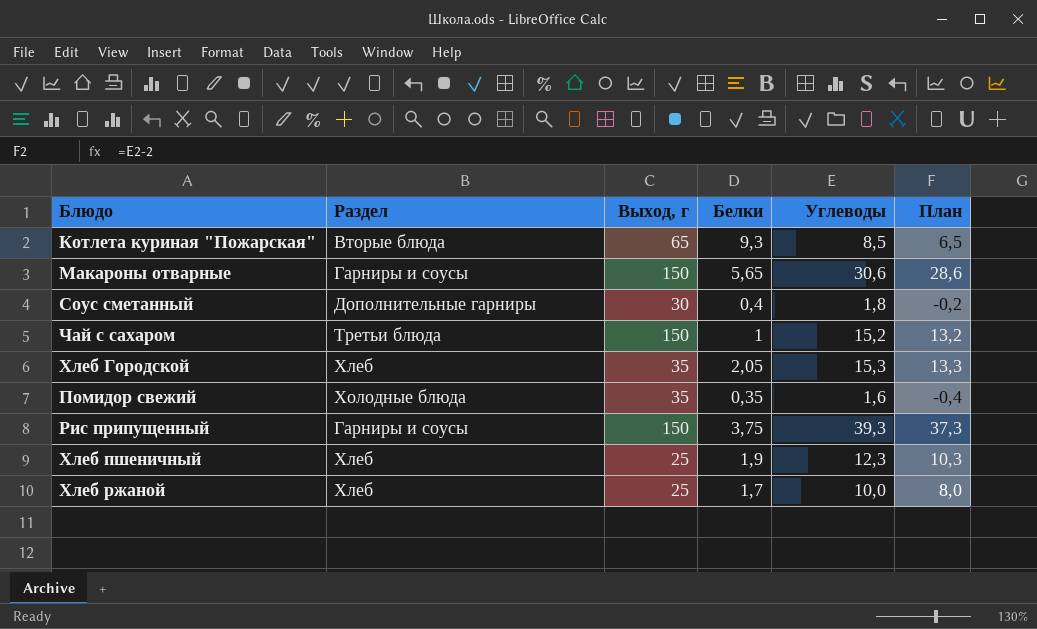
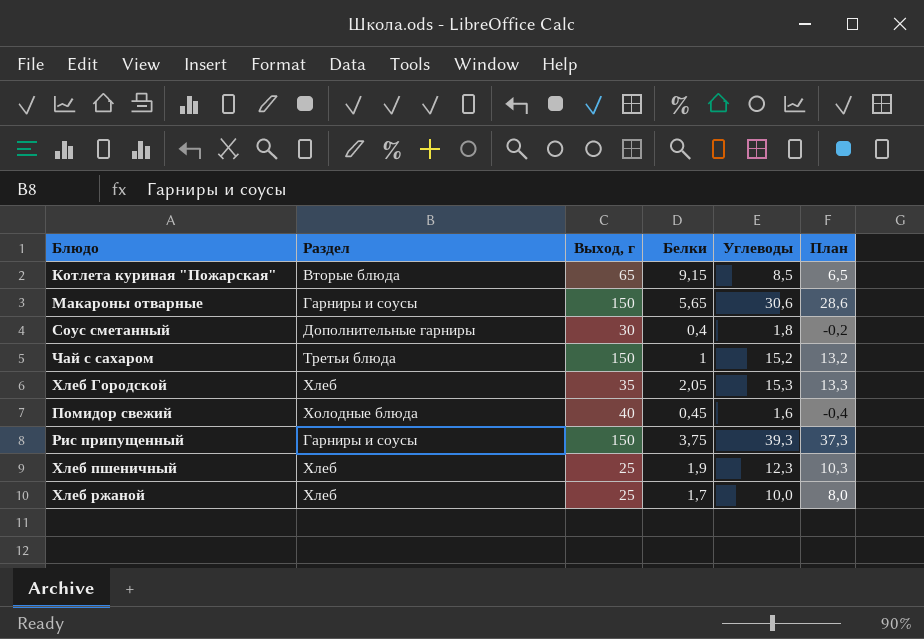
Котлета куриная "Пожарская" | Белки: 9,3 -> 9,15
Помидор свежий | Выход, г: 35 -> 40
Помидор свежий | Белки: 0,35 -> 0,45

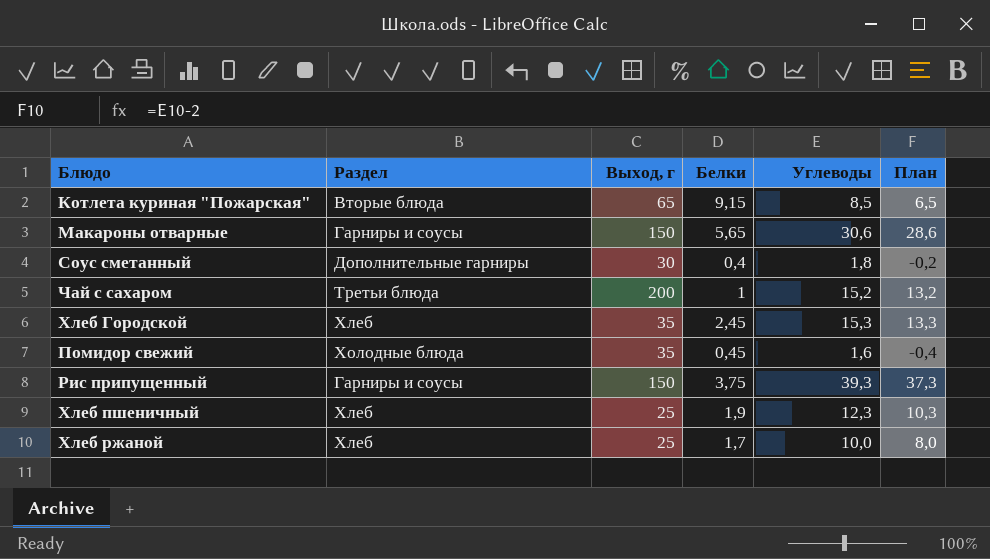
Чай с сахаром | Выход, г: 150 -> 200
Хлеб Городской | Белки: 2,05 -> 2,45
Помидор свежий | Выход, г: 40 -> 35

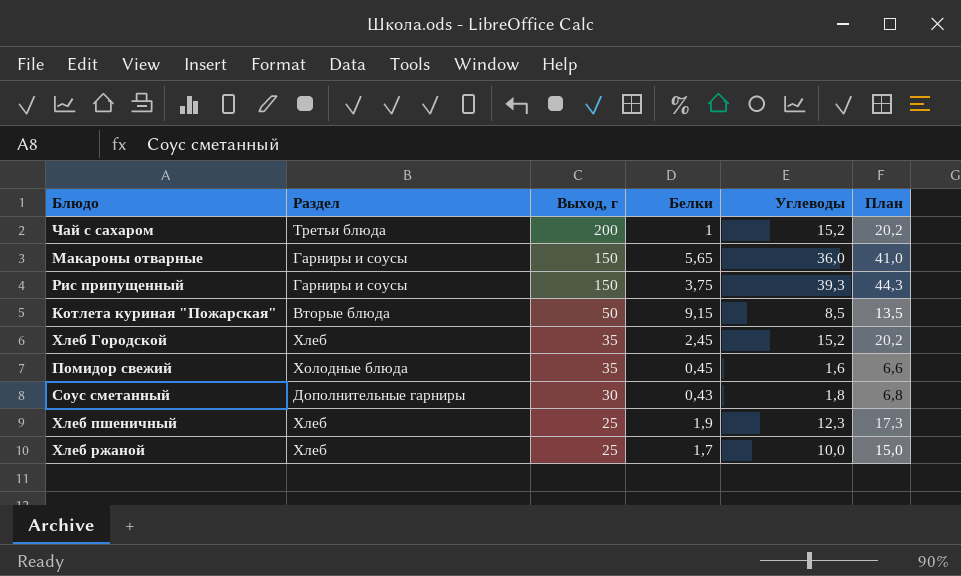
row order: none -> Выход, г descending
column План | formula: [Углеводы] - 2 -> [Углеводы] + 5
Макароны отварные | Углеводы: 30,6 -> 36,0
Котлета куриная "Пожарская" | Выход, г: 65 -> 50
Хлеб Городской | Углеводы: 15,3 -> 15,2
Соус сметанный | Белки: 0,4 -> 0,43

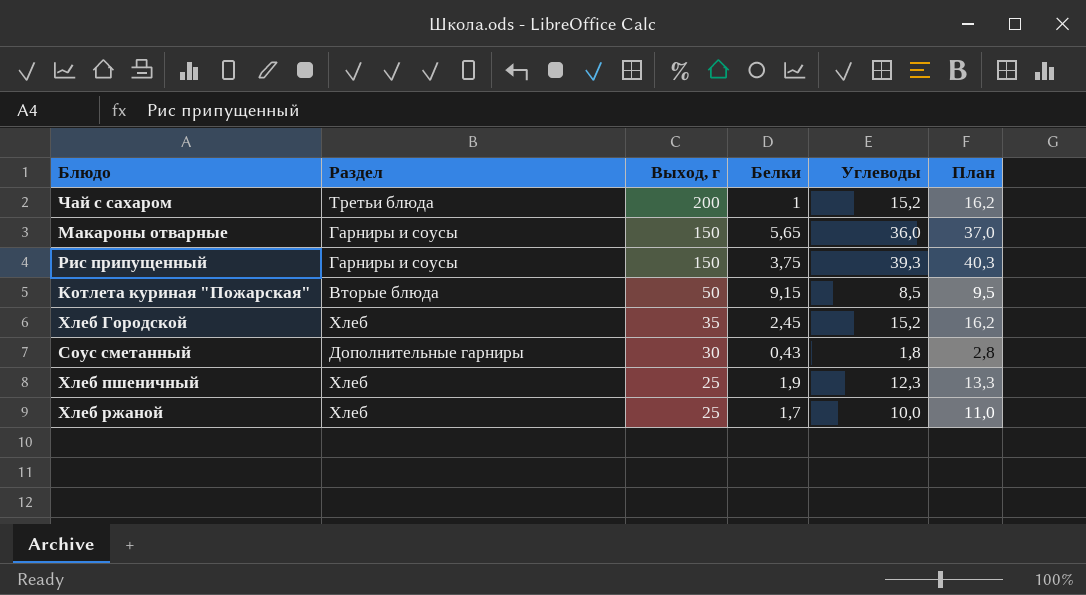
column План | formula: [Углеводы] + 5 -> [Углеводы] + 1
row Помидор свежий: Холодные блюда | 35 | 0,45 | 1,6 | 6,6 -> none

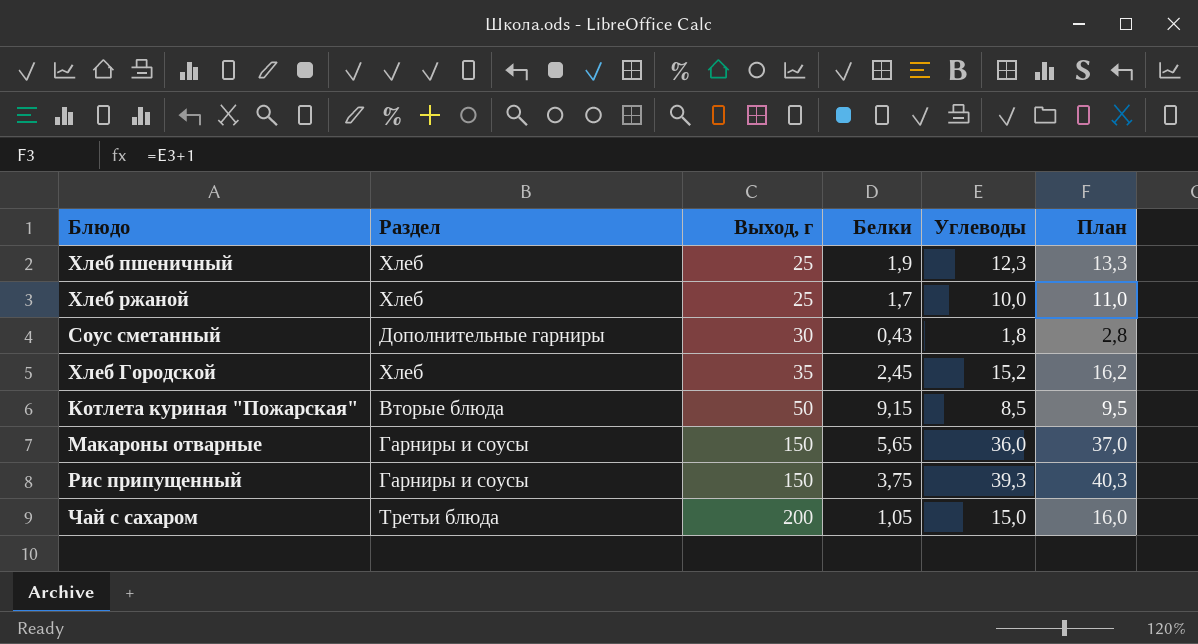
row order: Выход, г descending -> Выход, г ascending
Чай с сахаром | Белки: 1 -> 1,05
Чай с сахаром | Углеводы: 15,2 -> 15,0
Чай с сахаром | План: 16,2 -> 16,0

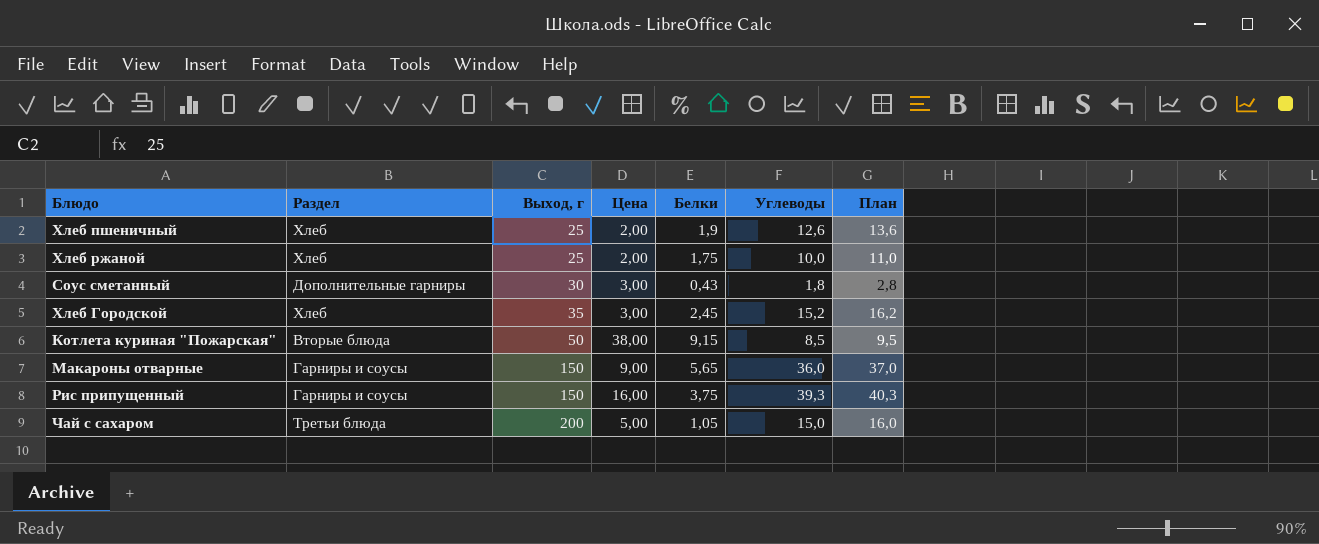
column Цена | position: none -> 4
Хлеб пшеничный | Углеводы: 12,3 -> 12,6
Хлеб пшеничный | План: 13,3 -> 13,6
Хлеб ржаной | Белки: 1,7 -> 1,75

